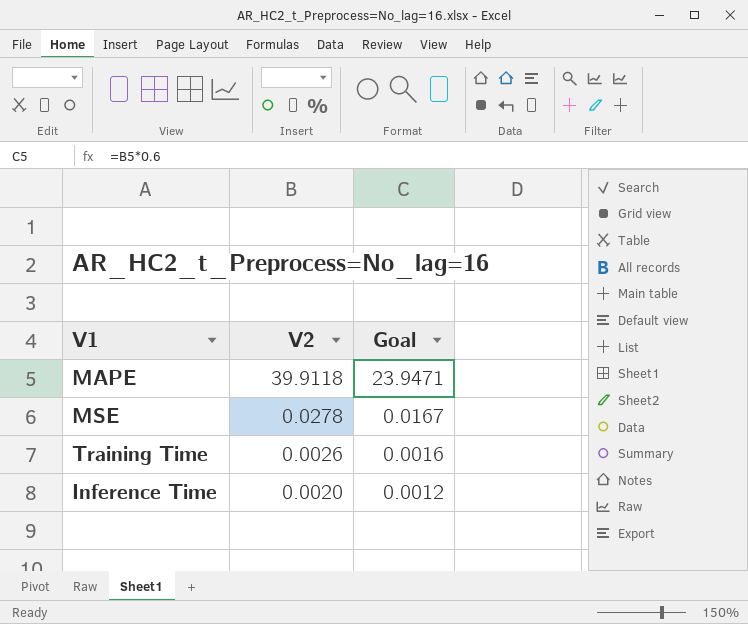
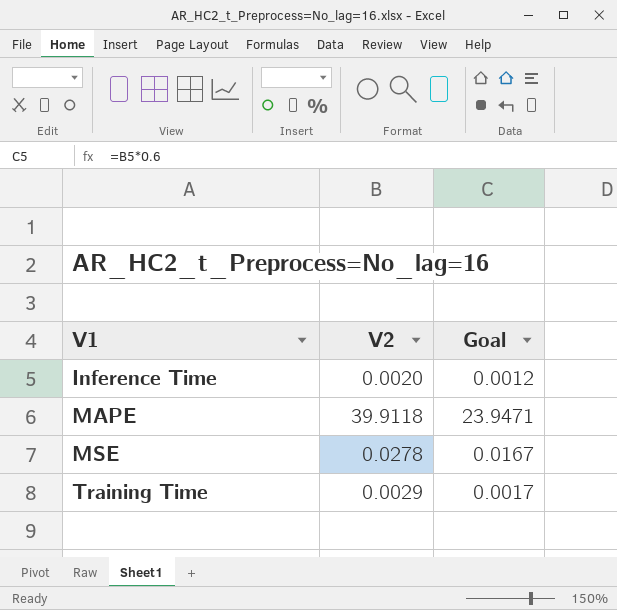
row order: V2 descending -> V1 ascending
Training Time | V2: 0.0026 -> 0.0029
Training Time | Goal: 0.0016 -> 0.0017

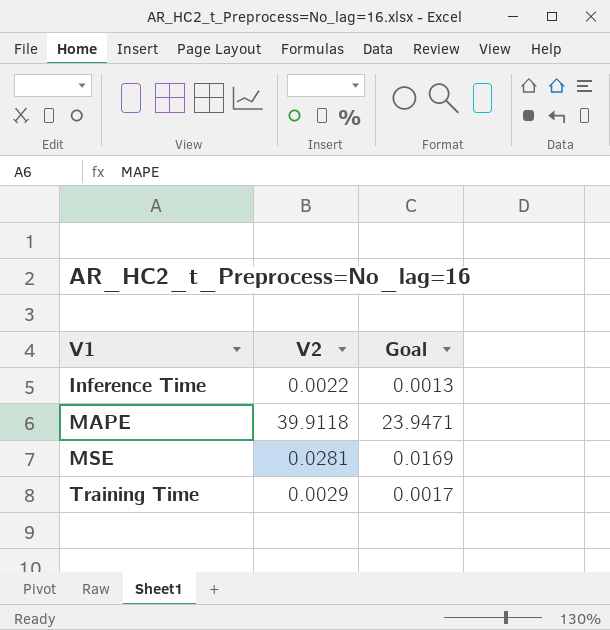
Inference Time | V2: 0.0020 -> 0.0022
Inference Time | Goal: 0.0012 -> 0.0013
MSE | V2: 0.0278 -> 0.0281
MSE | Goal: 0.0167 -> 0.0169

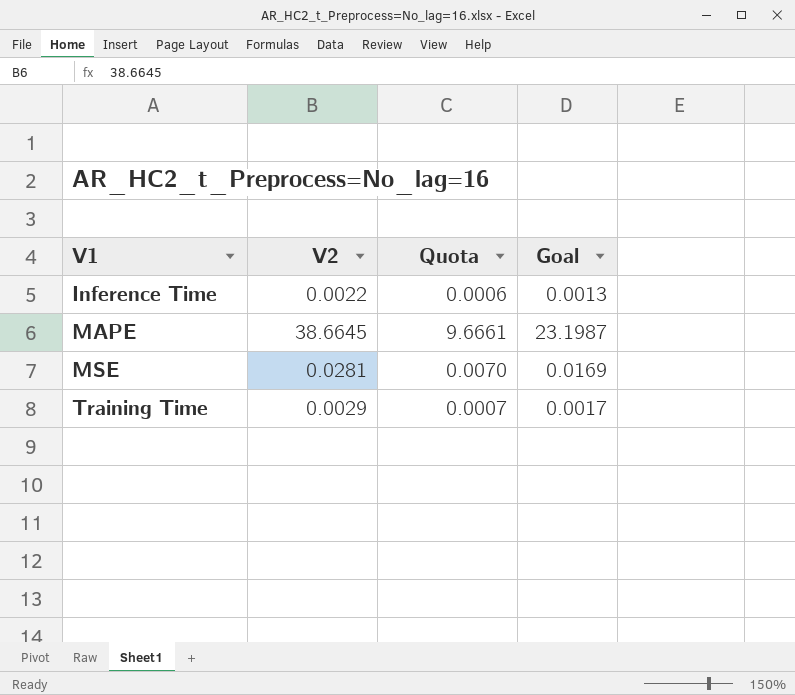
column Quota | formula: none -> [V2] * 0.25
MAPE | V2: 39.9118 -> 38.6645
MAPE | Goal: 23.9471 -> 23.1987

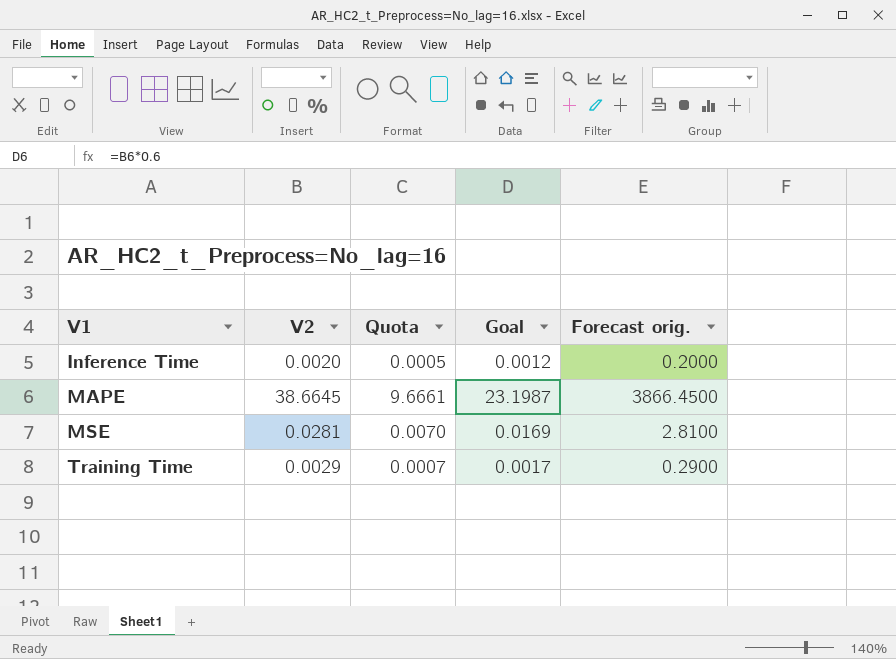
column Forecast orig. | formula: none -> [V2] * 100
Inference Time | V2: 0.0022 -> 0.0020
Inference Time | Quota: 0.0006 -> 0.0005
Inference Time | Goal: 0.0013 -> 0.0012

